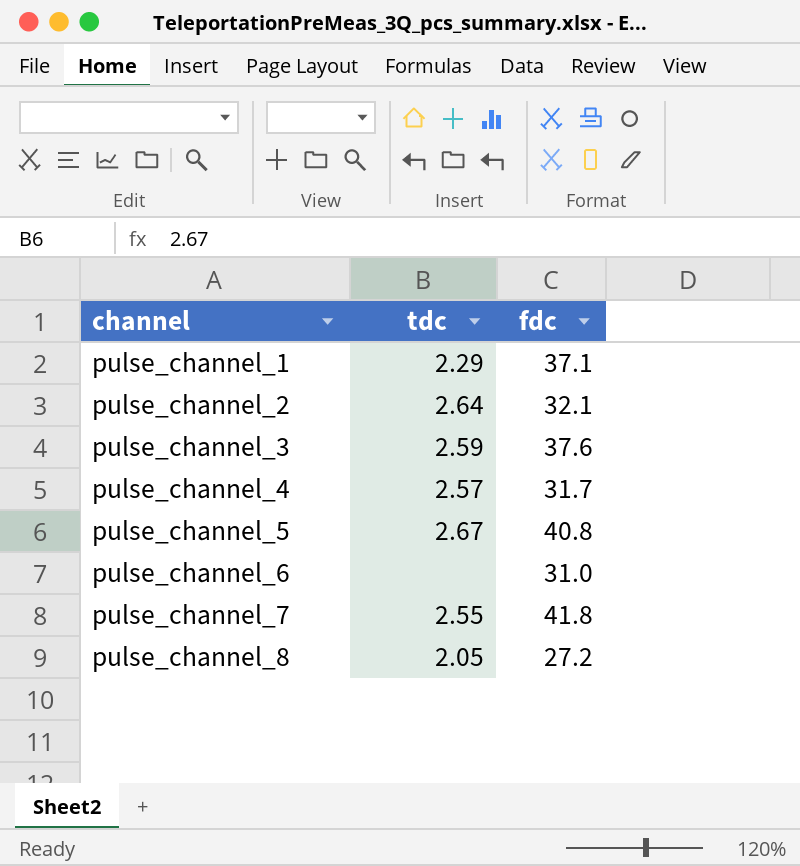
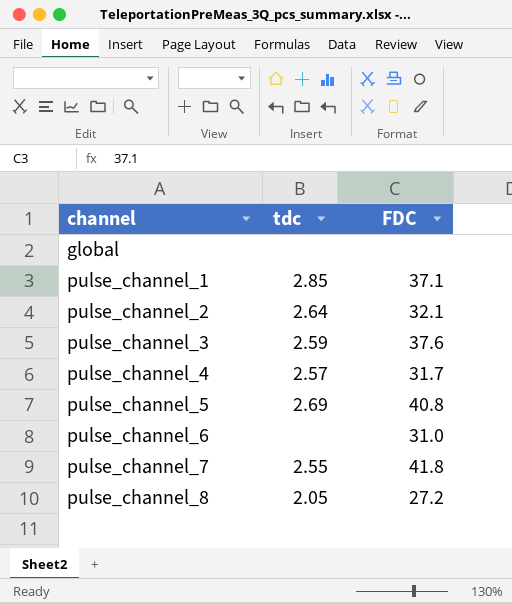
column name: fdc -> FDC
row global: none -> none | none
pulse_channel_1 | tdc: 2.29 -> 2.85
pulse_channel_5 | tdc: 2.67 -> 2.69

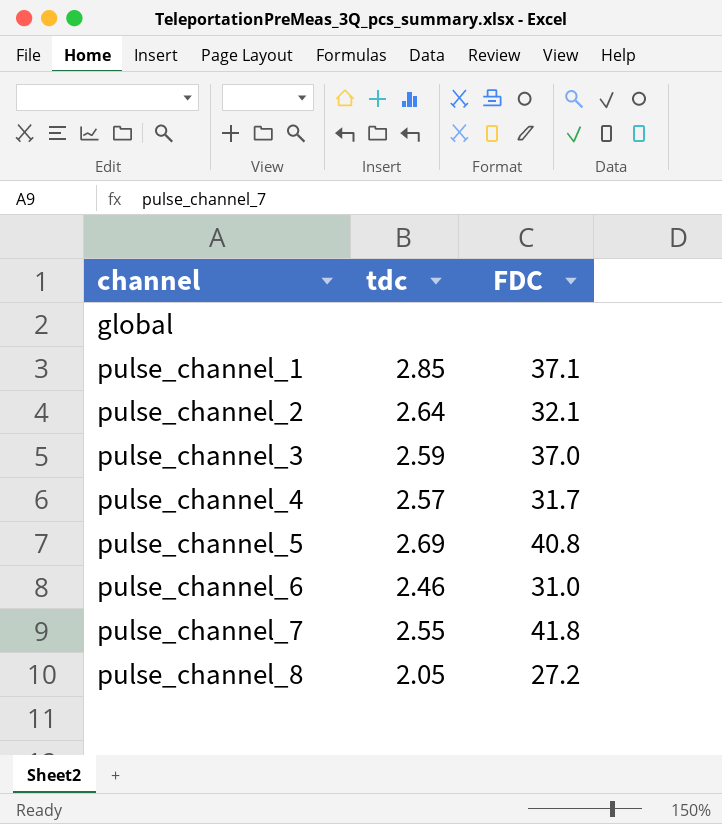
pulse_channel_3 | FDC: 37.6 -> 37.0
pulse_channel_6 | tdc: none -> 2.46

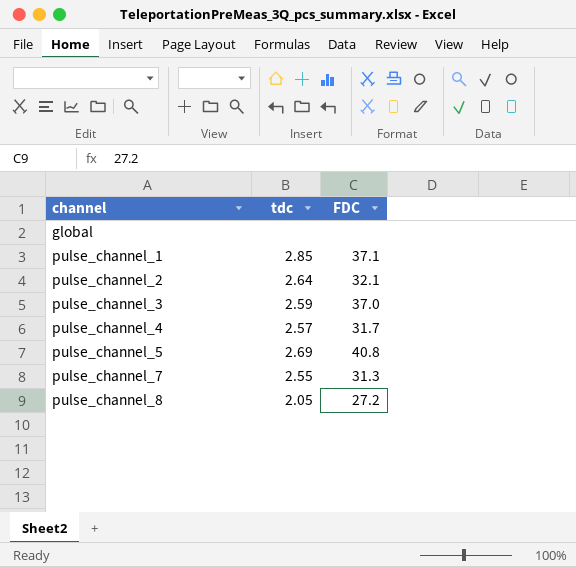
row pulse_channel_6: 2.46 | 31.0 -> none
pulse_channel_7 | FDC: 41.8 -> 31.3

